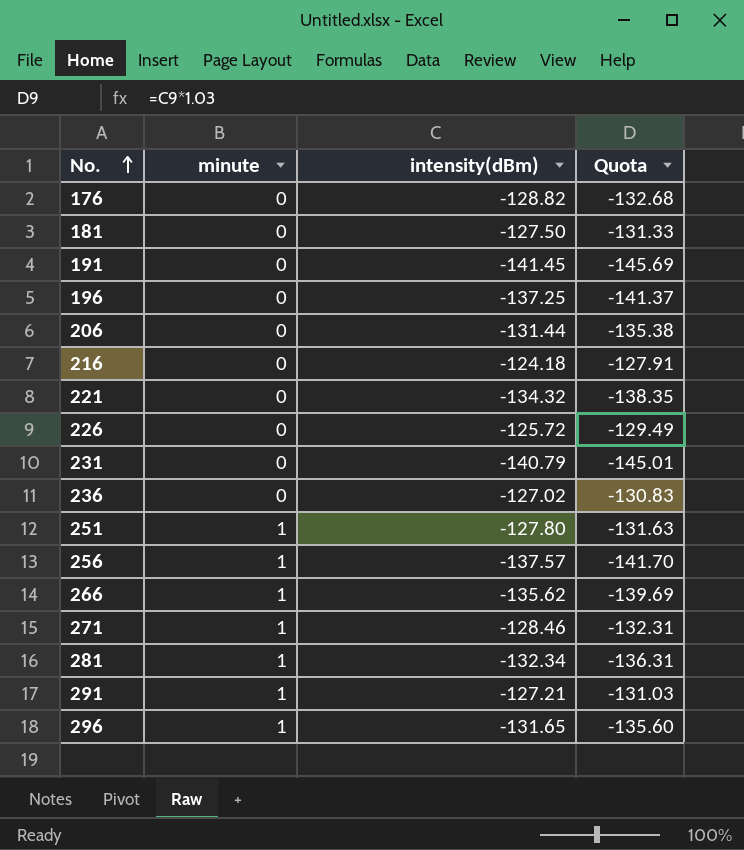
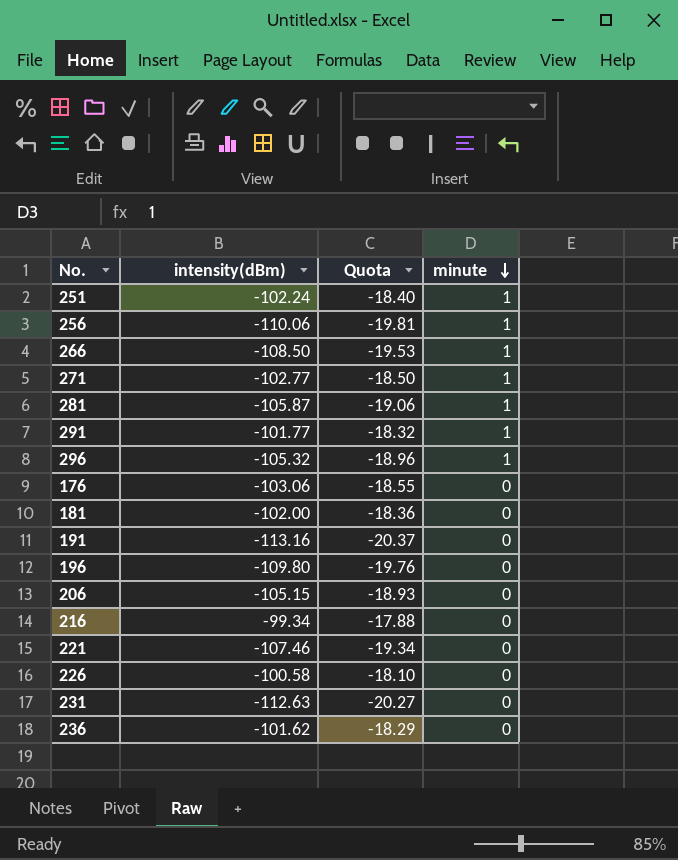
row order: No. ascending -> minute descending
column Quota | formula: [intensity(dBm)] * 1.03 -> [intensity(dBm)] * 0.18
column minute | position: 2 -> 4
251 | intensity(dBm): -127.80 -> -102.24
256 | intensity(dBm): -137.57 -> -110.06
266 | intensity(dBm): -135.62 -> -108.50
271 | intensity(dBm): -128.46 -> -102.77
281 | intensity(dBm): -132.34 -> -105.87
291 | intensity(dBm): -127.21 -> -101.77
296 | intensity(dBm): -131.65 -> -105.32
176 | intensity(dBm): -128.82 -> -103.06
181 | intensity(dBm): -127.50 -> -102.00
191 | intensity(dBm): -141.45 -> -113.16
196 | intensity(dBm): -137.25 -> -109.80
206 | intensity(dBm): -131.44 -> -105.15
216 | intensity(dBm): -124.18 -> -99.34
221 | intensity(dBm): -134.32 -> -107.46
226 | intensity(dBm): -125.72 -> -100.58
231 | intensity(dBm): -140.79 -> -112.63
236 | intensity(dBm): -127.02 -> -101.62

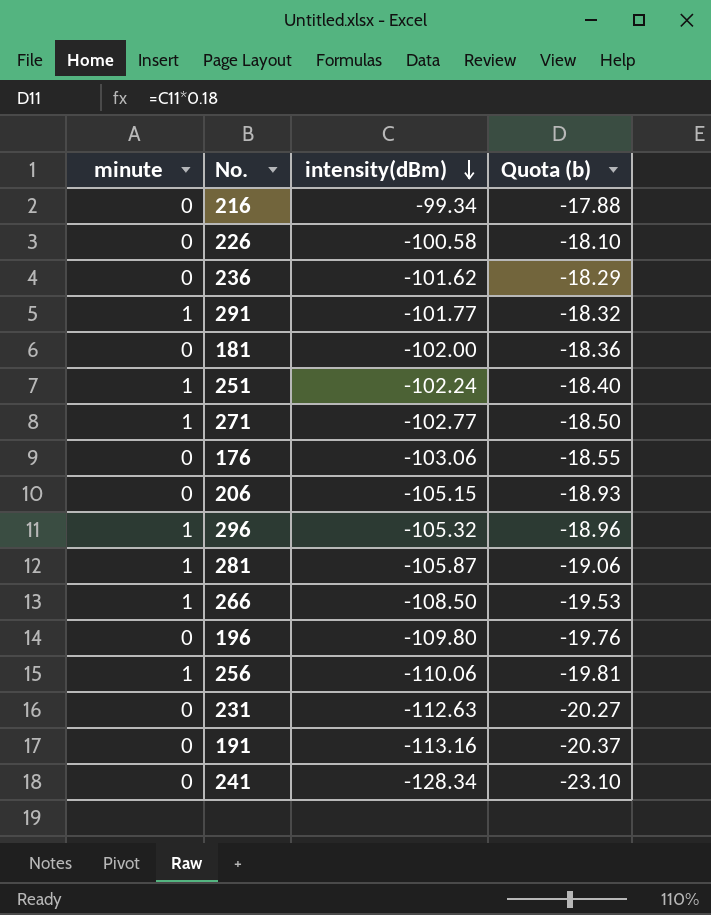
row order: minute descending -> intensity(dBm) descending
column minute | position: 4 -> 1
column name: Quota -> Quota (b)
row 221: -107.46 | -19.34 | 0 -> none
row 241: none -> 0 | -128.34 | -23.10

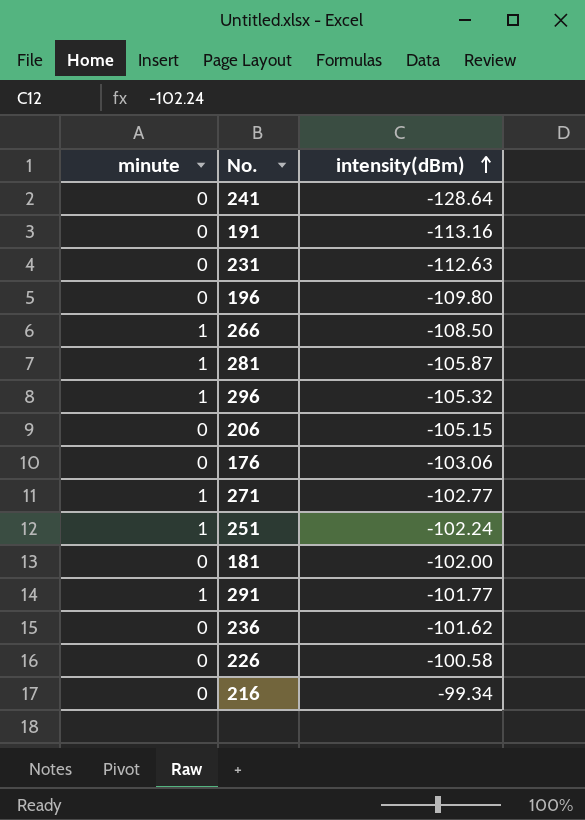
row order: intensity(dBm) descending -> intensity(dBm) ascending
column Quota (b) | formula: [intensity(dBm)] * 0.18 -> none
row 256: 1 | -110.06 | -19.81 -> none
241 | intensity(dBm): -128.34 -> -128.64

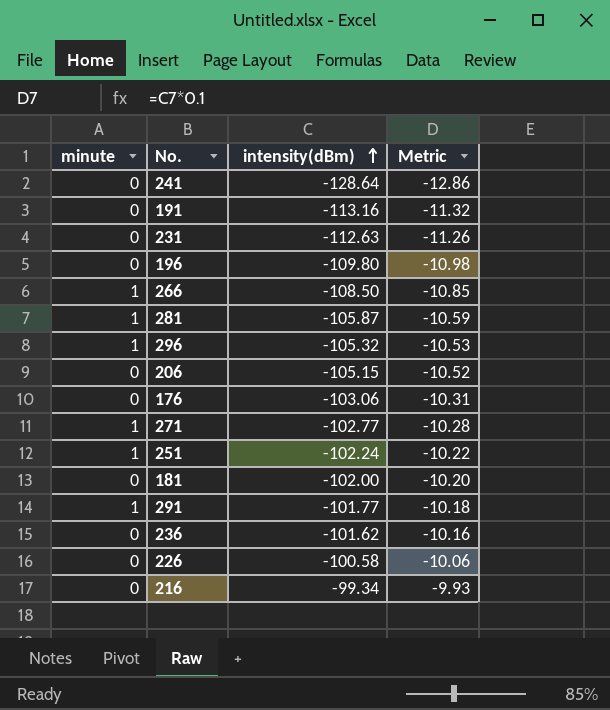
column Metric | formula: none -> [intensity(dBm)] * 0.1

